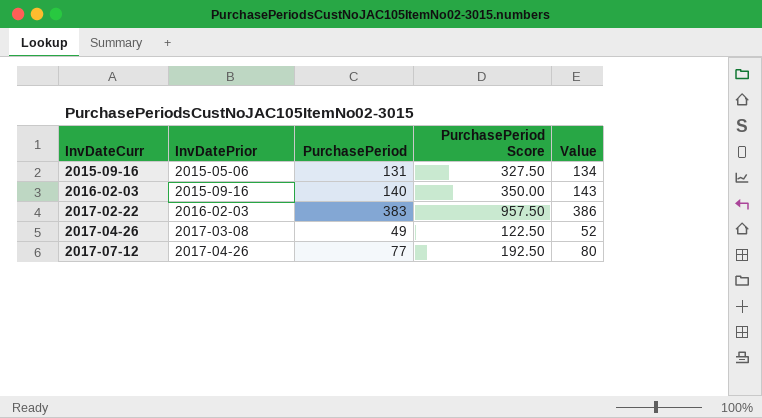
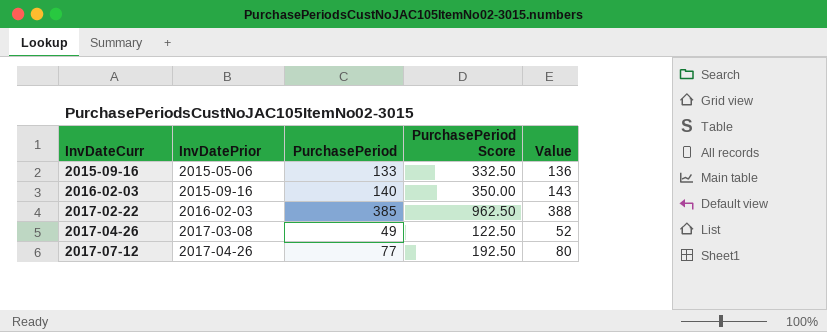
2015-09-16 | PurchasePeriod: 131 -> 133
2015-09-16 | PurchasePeriod Score: 327.50 -> 332.50
2015-09-16 | Value: 134 -> 136
2017-02-22 | PurchasePeriod: 383 -> 385
2017-02-22 | PurchasePeriod Score: 957.50 -> 962.50
2017-02-22 | Value: 386 -> 388

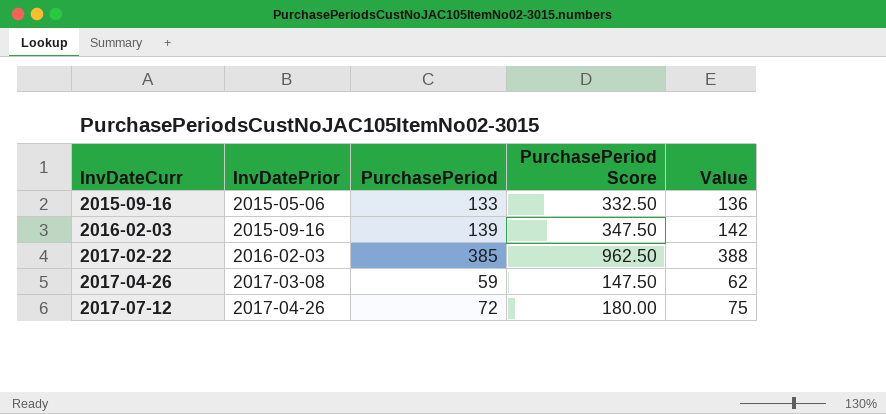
2016-02-03 | PurchasePeriod: 140 -> 139
2016-02-03 | PurchasePeriod Score: 350.00 -> 347.50
2016-02-03 | Value: 143 -> 142
2017-04-26 | PurchasePeriod: 49 -> 59
2017-04-26 | PurchasePeriod Score: 122.50 -> 147.50
2017-04-26 | Value: 52 -> 62
2017-07-12 | PurchasePeriod: 77 -> 72
2017-07-12 | PurchasePeriod Score: 192.50 -> 180.00
2017-07-12 | Value: 80 -> 75

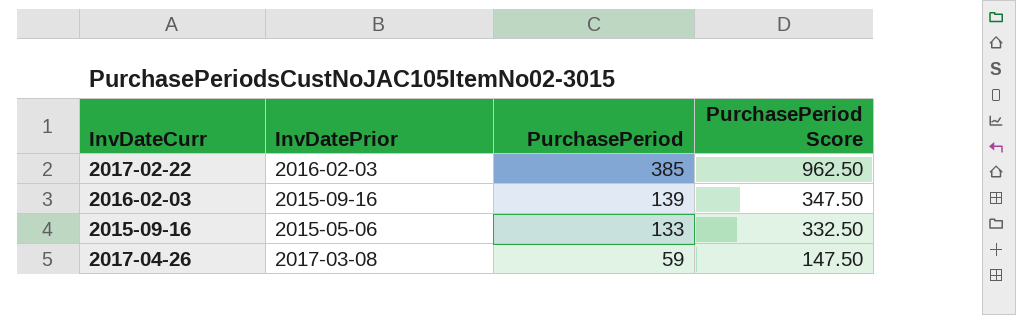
row order: InvDateCurr ascending -> PurchasePeriod descending
column Value | formula: [PurchasePeriod] + 3 -> none
row 2017-07-12: 2017-04-26 | 72 | 180.00 | 75 -> none

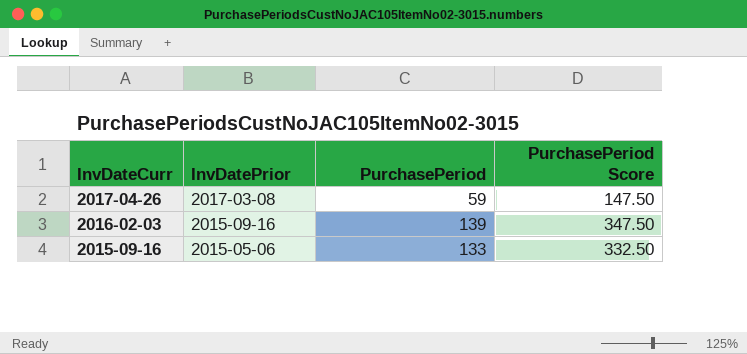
row order: PurchasePeriod descending -> InvDateCurr descending
row 2017-02-22: 2016-02-03 | 385 | 962.50 -> none

